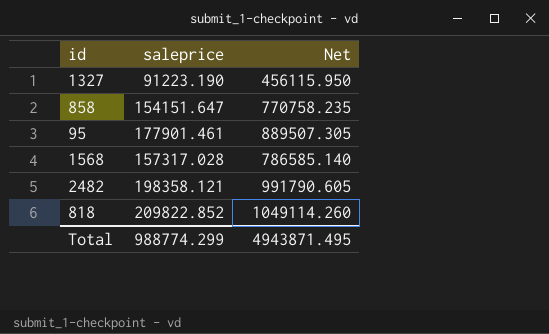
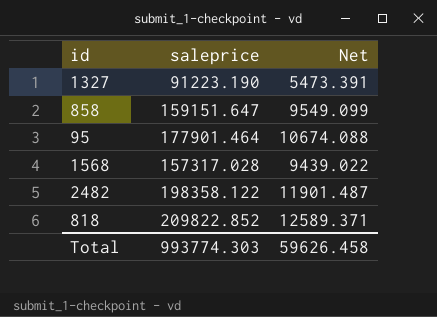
column Net | formula: [saleprice] * 5 -> [saleprice] * 0.06
858 | saleprice: 154151.647 -> 159151.647
95 | saleprice: 177901.461 -> 177901.464
2482 | saleprice: 198358.121 -> 198358.122
Total | saleprice: 988774.299 -> 993774.303
Total | Net: 4943871.495 -> 59626.458

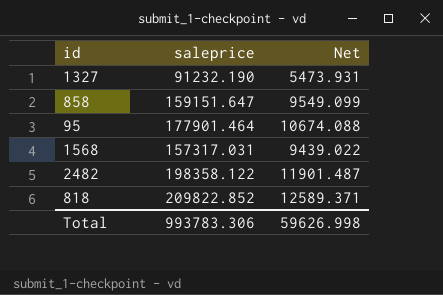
1327 | saleprice: 91223.190 -> 91232.190
1327 | Net: 5473.391 -> 5473.931
1568 | saleprice: 157317.028 -> 157317.031
Total | saleprice: 993774.303 -> 993783.306
Total | Net: 59626.458 -> 59626.998

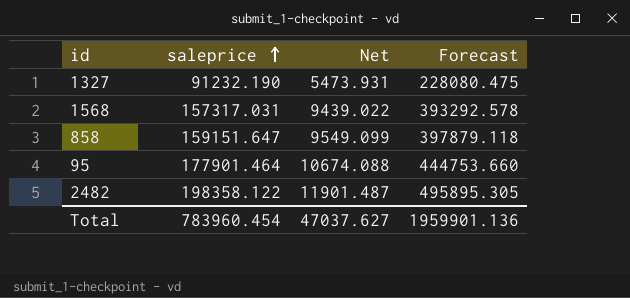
row order: none -> saleprice ascending
column Forecast | formula: none -> [saleprice] * 2.5
row 818: 209822.852 | 12589.371 -> none
Total | saleprice: 993783.306 -> 783960.454
Total | Net: 59626.998 -> 47037.627

